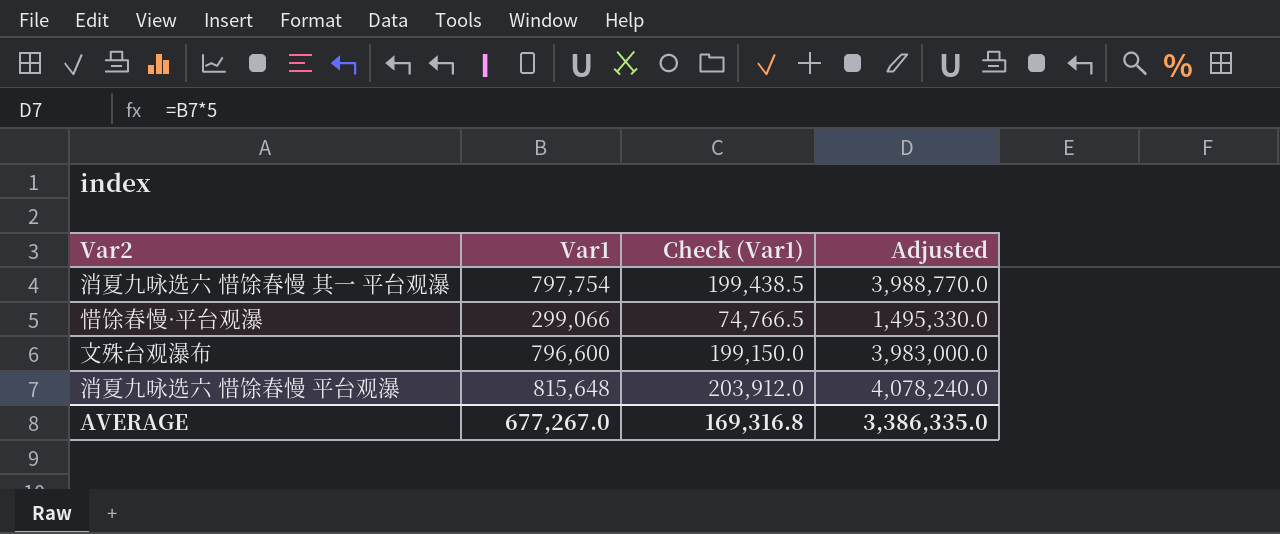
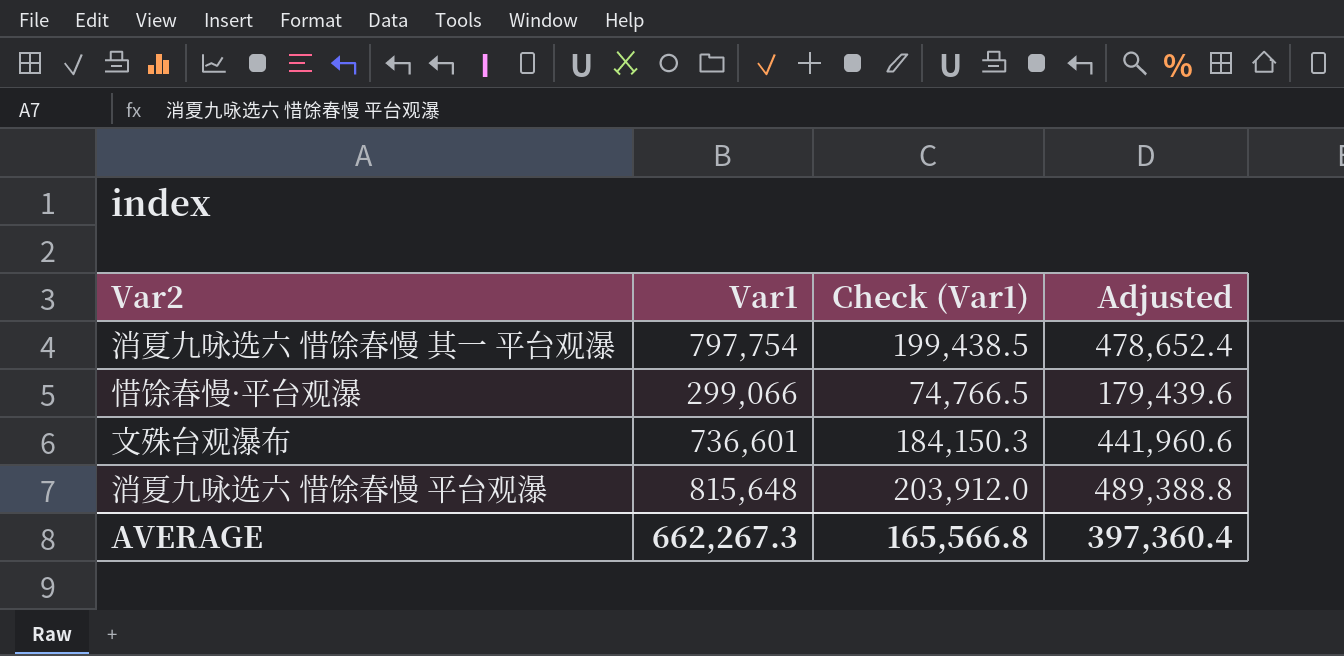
column Adjusted | formula: [Var1] * 5 -> [Var1] * 0.6
文殊台观瀑布 | Var1: 796,600 -> 736,601
文殊台观瀑布 | Check (Var1): 199,150.0 -> 184,150.3
AVERAGE | Var1: 677,267.0 -> 662,267.3
AVERAGE | Check (Var1): 169,316.8 -> 165,566.8
AVERAGE | Adjusted: 3,386,335.0 -> 397,360.4

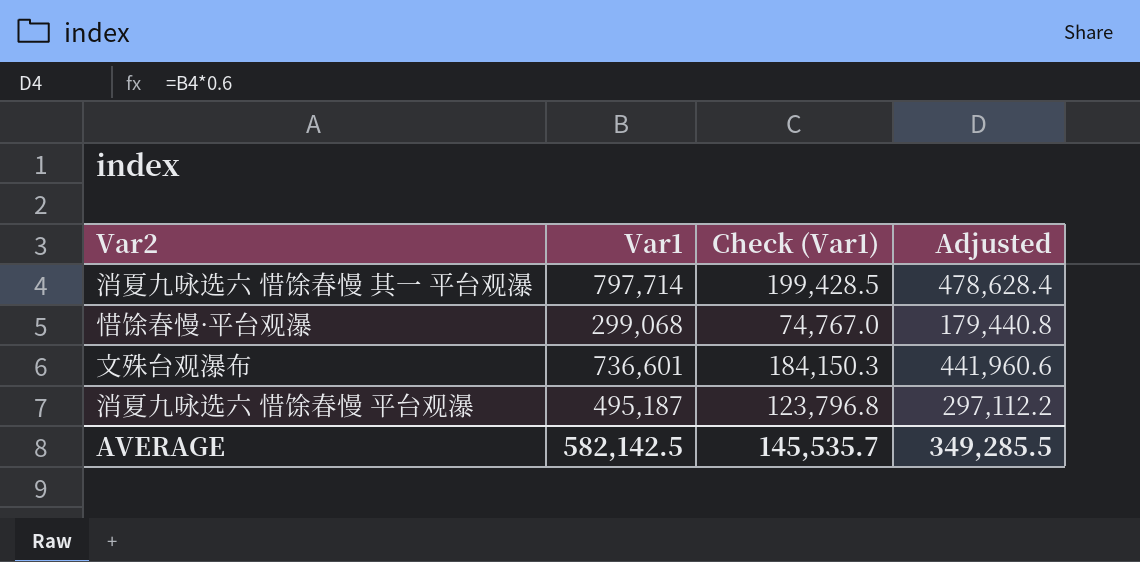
消夏九咏选六 惜馀春慢 其一 平台观瀑 | Var1: 797,754 -> 797,714
消夏九咏选六 惜馀春慢 其一 平台观瀑 | Check (Var1): 199,438.5 -> 199,428.5
消夏九咏选六 惜馀春慢 其一 平台观瀑 | Adjusted: 478,652.4 -> 478,628.4
惜馀春慢·平台观瀑 | Var1: 299,066 -> 299,068
惜馀春慢·平台观瀑 | Check (Var1): 74,766.5 -> 74,767.0
惜馀春慢·平台观瀑 | Adjusted: 179,439.6 -> 179,440.8
消夏九咏选六 惜馀春慢 平台观瀑 | Var1: 815,648 -> 495,187
消夏九咏选六 惜馀春慢 平台观瀑 | Check (Var1): 203,912.0 -> 123,796.8
消夏九咏选六 惜馀春慢 平台观瀑 | Adjusted: 489,388.8 -> 297,112.2
AVERAGE | Var1: 662,267.3 -> 582,142.5
AVERAGE | Check (Var1): 165,566.8 -> 145,535.7
AVERAGE | Adjusted: 397,360.4 -> 349,285.5

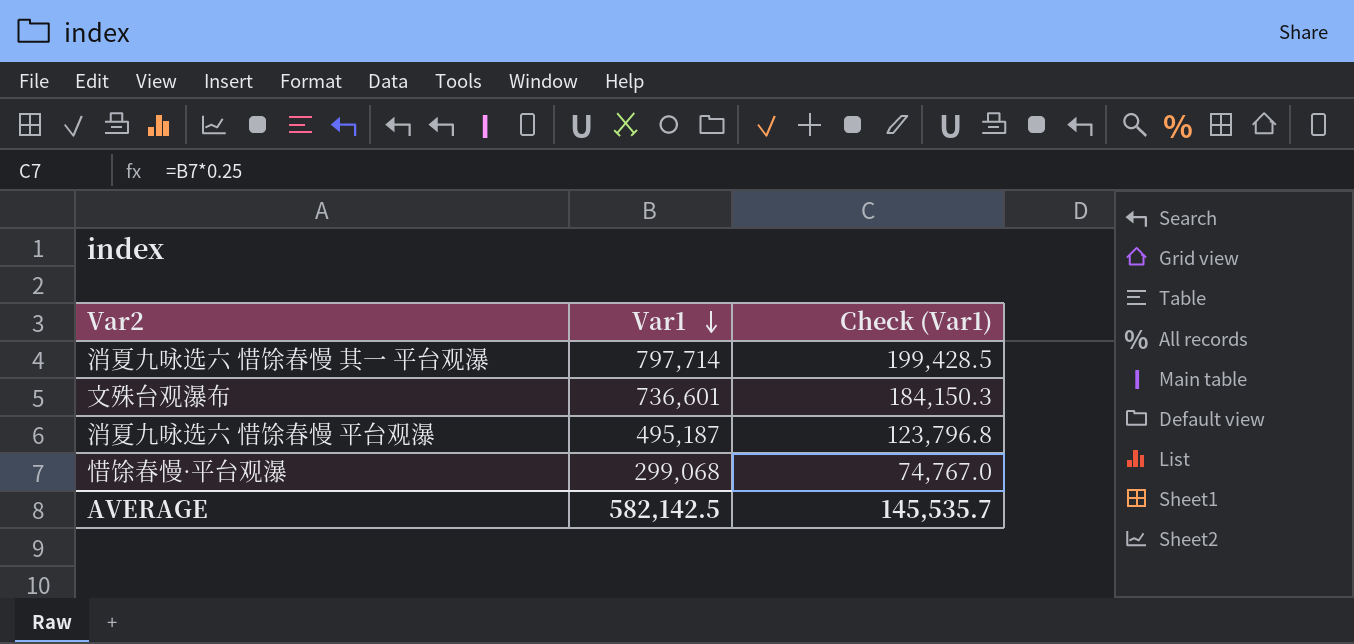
row order: none -> Var1 descending
column Adjusted | formula: [Var1] * 0.6 -> none

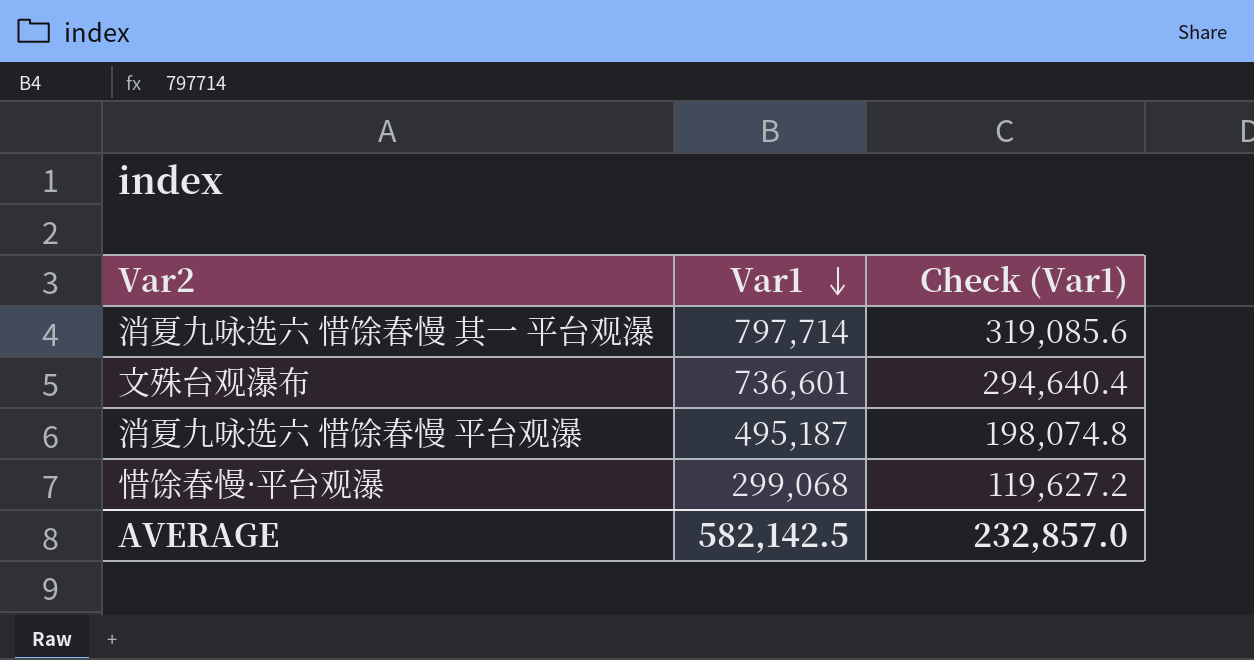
column Check (Var1) | formula: [Var1] * 0.25 -> [Var1] * 0.4
AVERAGE | Check (Var1): 145,535.7 -> 232,857.0

